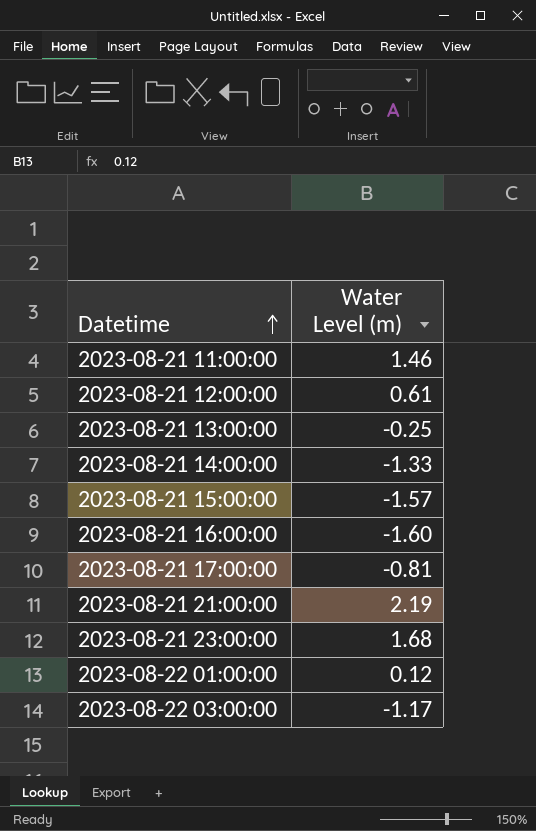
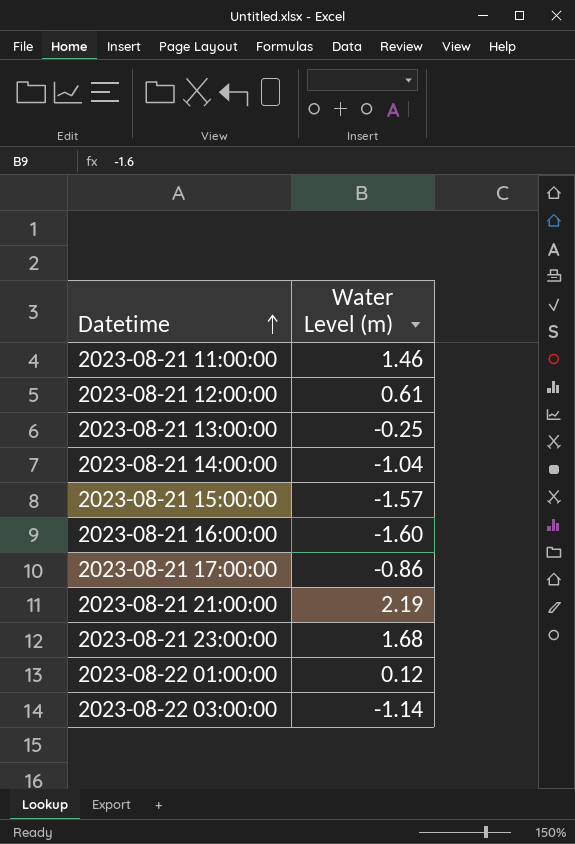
2023-08-21 14:00:00 | Water Level (m): -1.33 -> -1.04
2023-08-21 17:00:00 | Water Level (m): -0.81 -> -0.86
2023-08-22 03:00:00 | Water Level (m): -1.17 -> -1.14

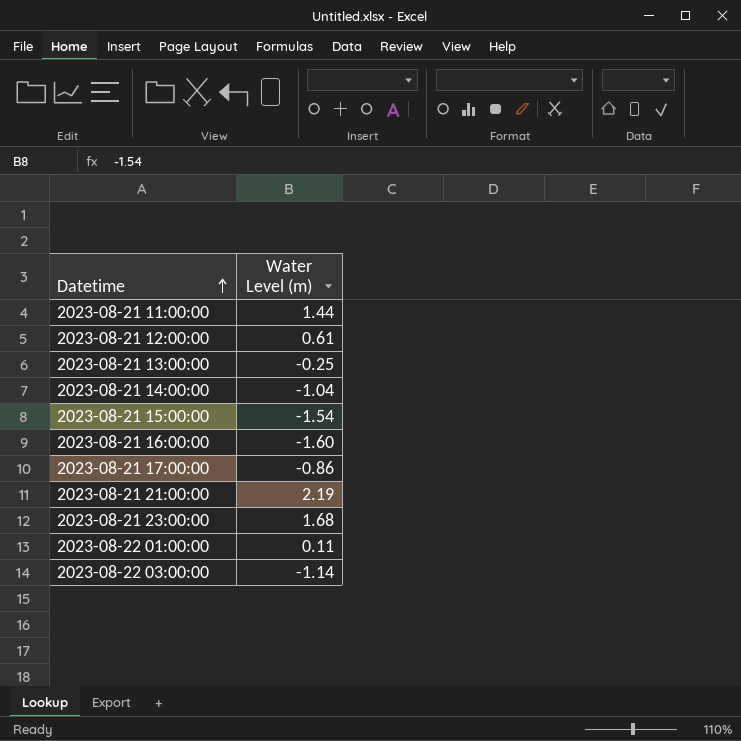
2023-08-21 11:00:00 | Water Level (m): 1.46 -> 1.44
2023-08-21 15:00:00 | Water Level (m): -1.57 -> -1.54
2023-08-22 01:00:00 | Water Level (m): 0.12 -> 0.11

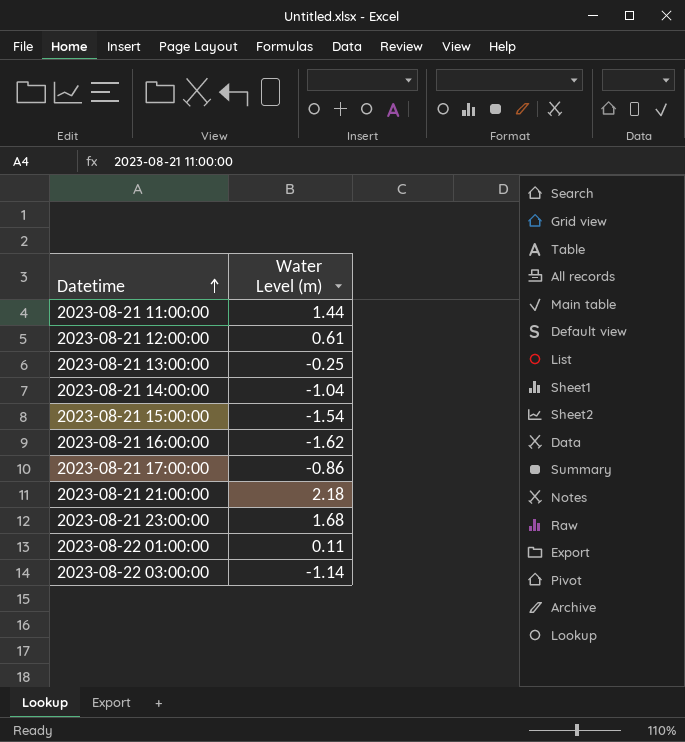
2023-08-21 16:00:00 | Water Level (m): -1.60 -> -1.62
2023-08-21 21:00:00 | Water Level (m): 2.19 -> 2.18

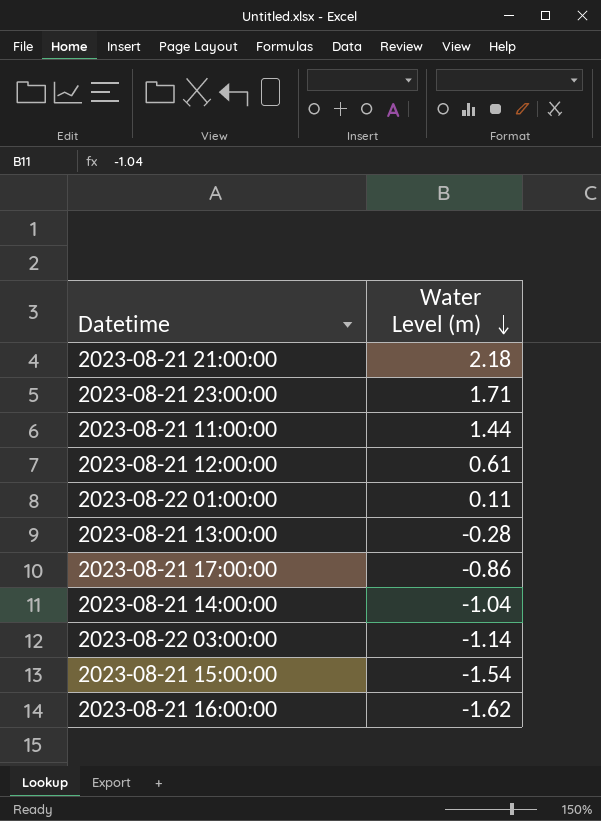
row order: Datetime ascending -> Water Level (m) descending
2023-08-21 23:00:00 | Water Level (m): 1.68 -> 1.71
2023-08-21 13:00:00 | Water Level (m): -0.25 -> -0.28

